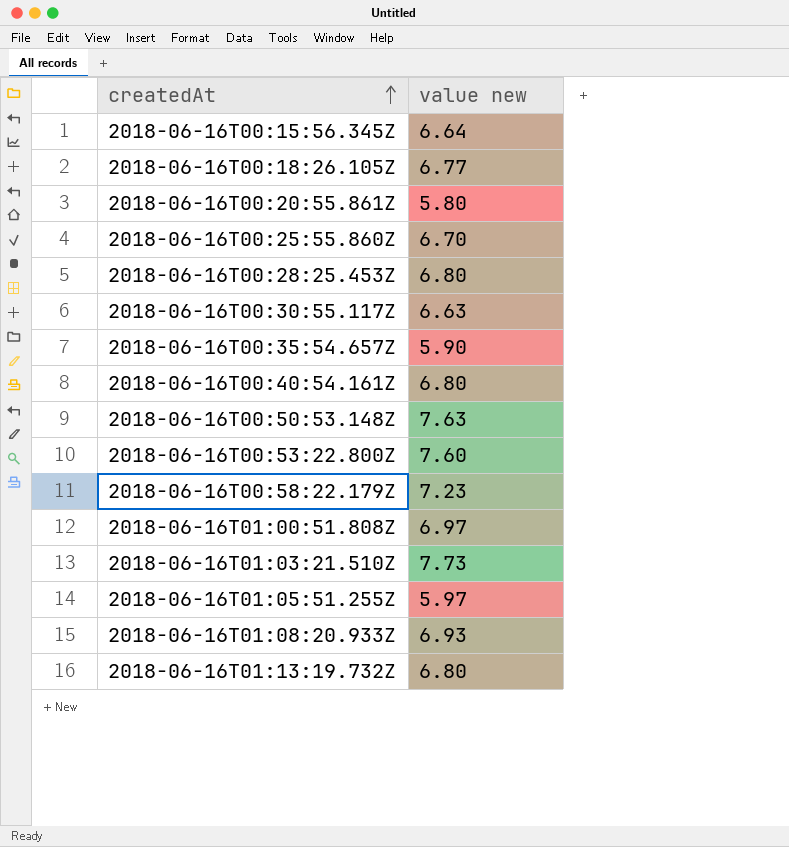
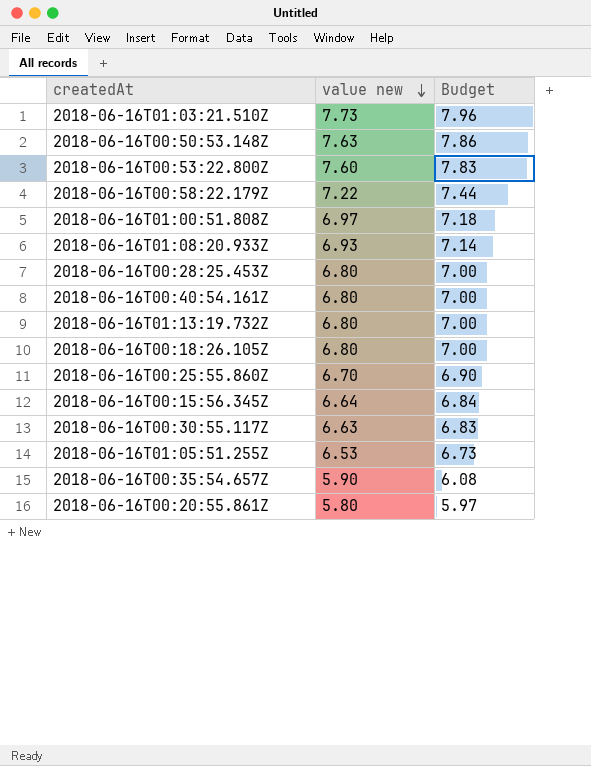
row order: createdAt ascending -> value new descending
column Budget | formula: none -> [value new] * 1.03
2018-06-16T00:58:22.179Z | value new: 7.23 -> 7.22
2018-06-16T00:18:26.105Z | value new: 6.77 -> 6.80
2018-06-16T01:05:51.255Z | value new: 5.97 -> 6.53

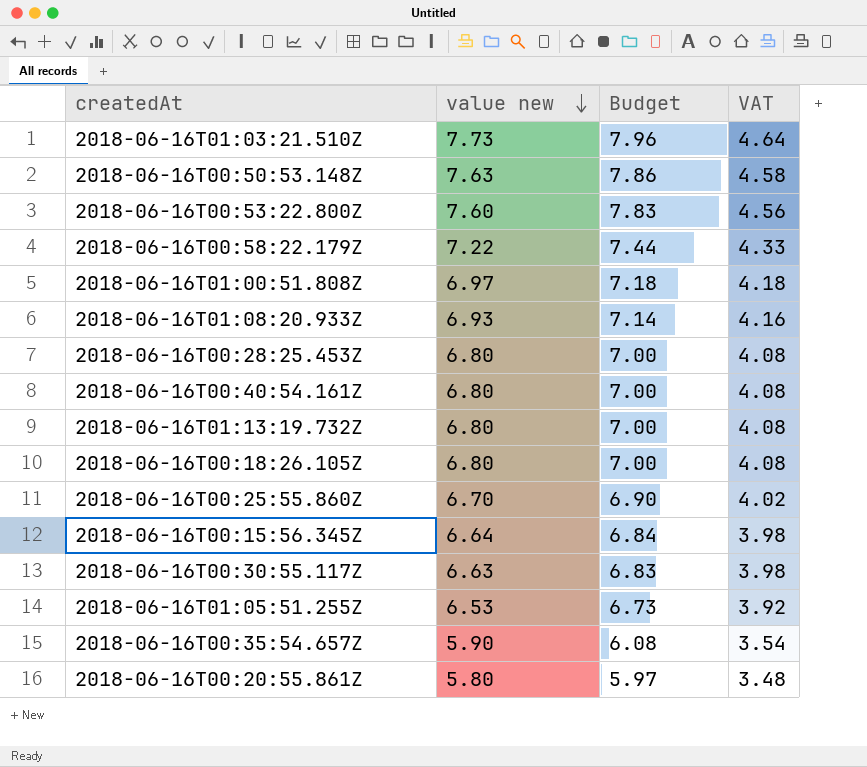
column VAT | formula: none -> [value new] * 0.6

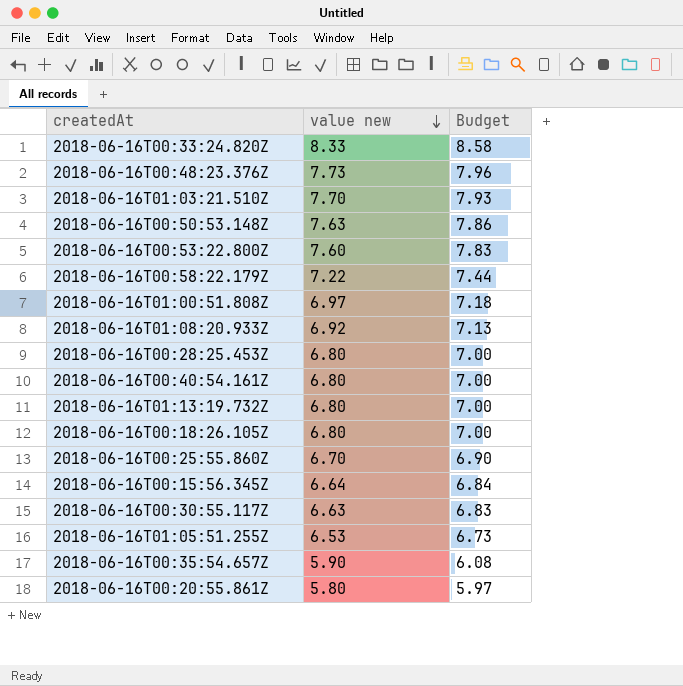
column VAT | formula: [value new] * 0.6 -> none
row 2018-06-16T00:33:24.820Z: none -> 8.33 | 8.58
row 2018-06-16T00:48:23.376Z: none -> 7.73 | 7.96
2018-06-16T01:03:21.510Z | value new: 7.73 -> 7.70
2018-06-16T01:03:21.510Z | Budget: 7.96 -> 7.93
2018-06-16T01:08:20.933Z | value new: 6.93 -> 6.92
2018-06-16T01:08:20.933Z | Budget: 7.14 -> 7.13

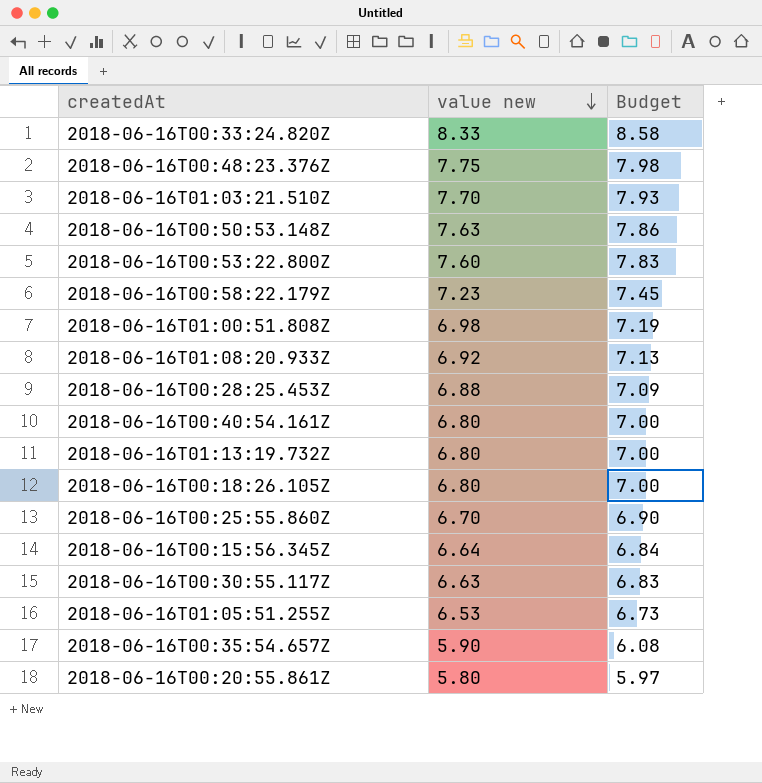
2018-06-16T00:48:23.376Z | value new: 7.73 -> 7.75
2018-06-16T00:48:23.376Z | Budget: 7.96 -> 7.98
2018-06-16T00:58:22.179Z | value new: 7.22 -> 7.23
2018-06-16T00:58:22.179Z | Budget: 7.44 -> 7.45
2018-06-16T01:00:51.808Z | value new: 6.97 -> 6.98
2018-06-16T01:00:51.808Z | Budget: 7.18 -> 7.19
2018-06-16T00:28:25.453Z | value new: 6.80 -> 6.88
2018-06-16T00:28:25.453Z | Budget: 7.00 -> 7.09

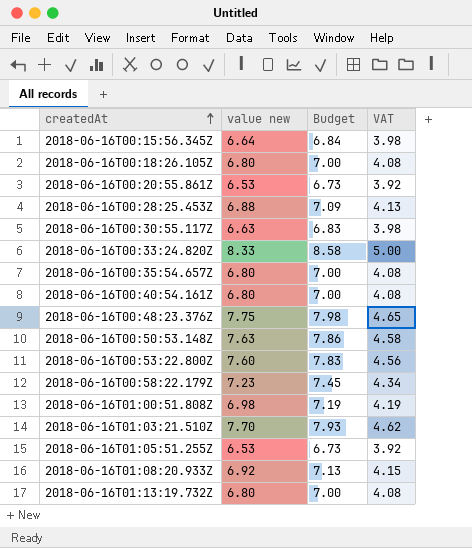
row order: value new descending -> createdAt ascending
column VAT | formula: none -> [value new] * 0.6
row 2018-06-16T00:25:55.860Z: 6.70 | 6.90 -> none
2018-06-16T00:20:55.861Z | value new: 5.80 -> 6.53
2018-06-16T00:20:55.861Z | Budget: 5.97 -> 6.73
2018-06-16T00:35:54.657Z | value new: 5.90 -> 6.80
2018-06-16T00:35:54.657Z | Budget: 6.08 -> 7.00

